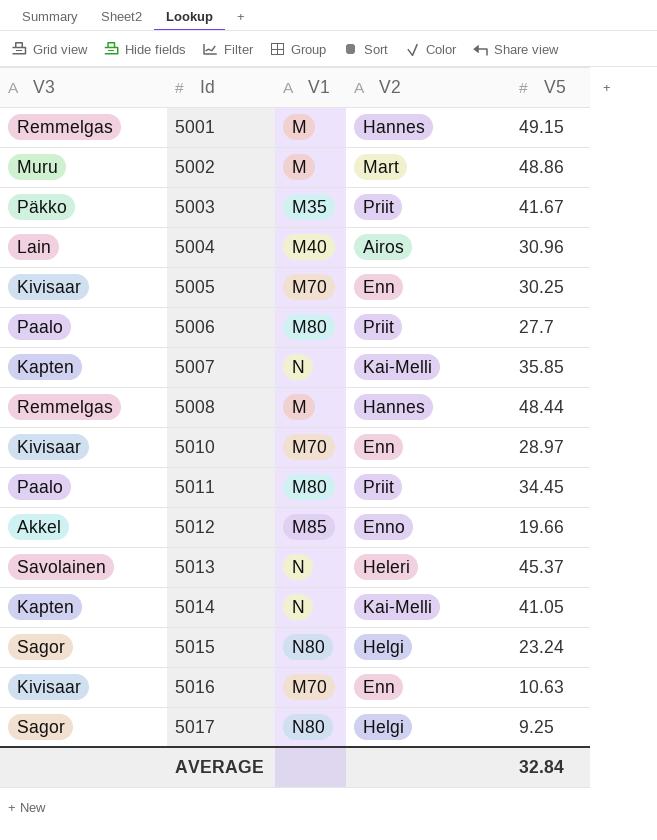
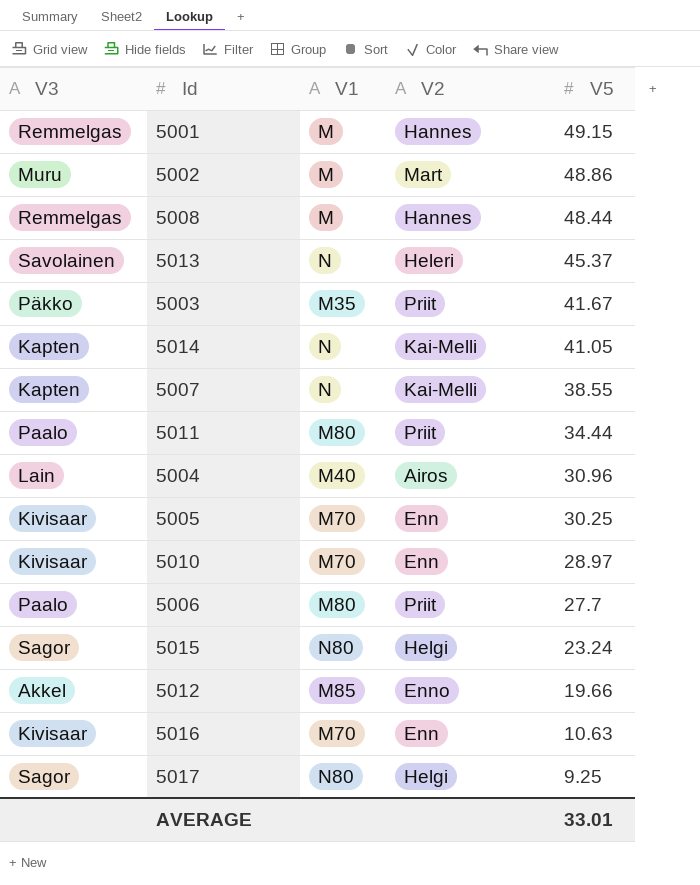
row order: Id ascending -> V5 descending
5007 | V5: 35.85 -> 38.55
5011 | V5: 34.45 -> 34.44
AVERAGE | V5: 32.84 -> 33.01

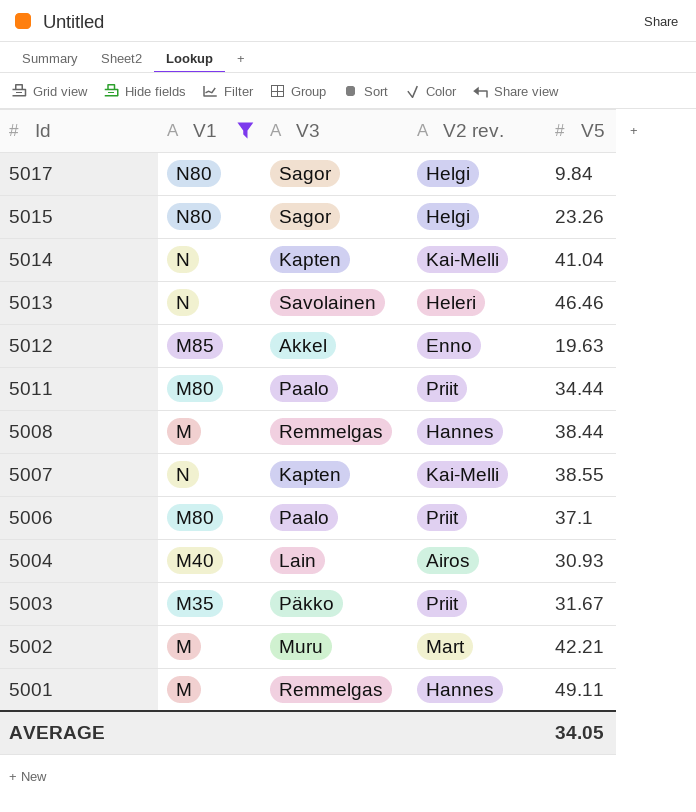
filter: none -> V1 != M70
row order: V5 descending -> Id descending
column V3 | position: 1 -> 3
column name: V2 -> V2 rev.
5017 | V5: 9.25 -> 9.84
5015 | V5: 23.24 -> 23.26
5014 | V5: 41.05 -> 41.04
5013 | V5: 45.37 -> 46.46
5012 | V5: 19.66 -> 19.63
5008 | V5: 48.44 -> 38.44
5006 | V5: 27.7 -> 37.1
5004 | V5: 30.96 -> 30.93
5003 | V5: 41.67 -> 31.67
5002 | V5: 48.86 -> 42.21
5001 | V5: 49.15 -> 49.11
AVERAGE | V5: 33.01 -> 34.05

